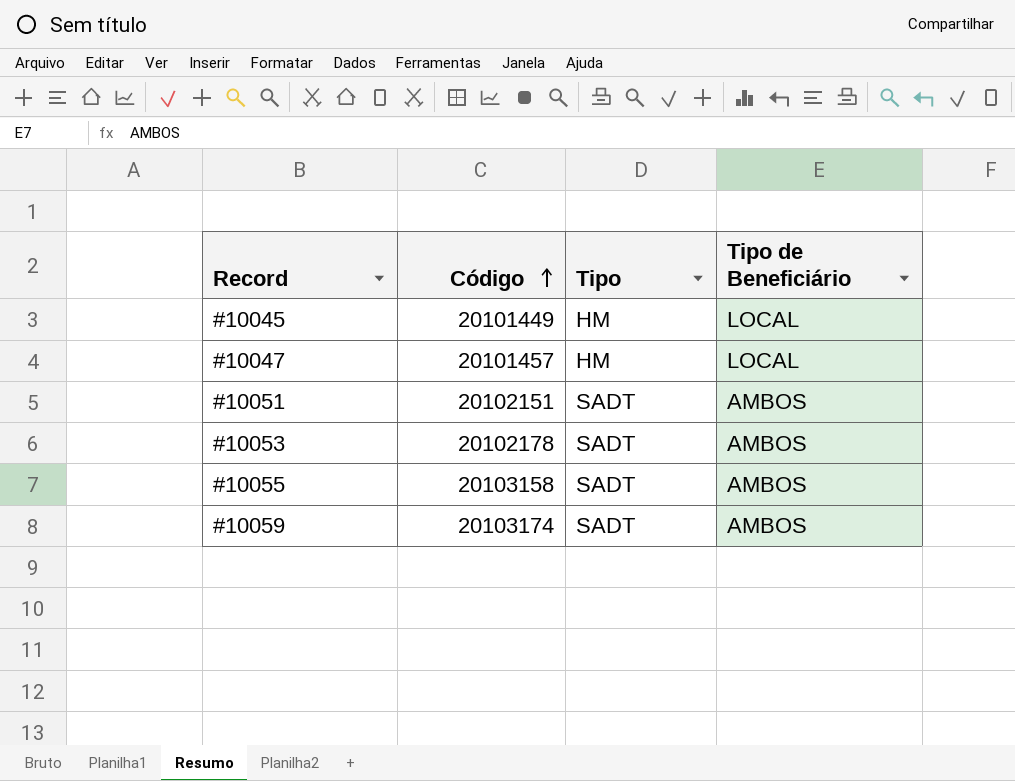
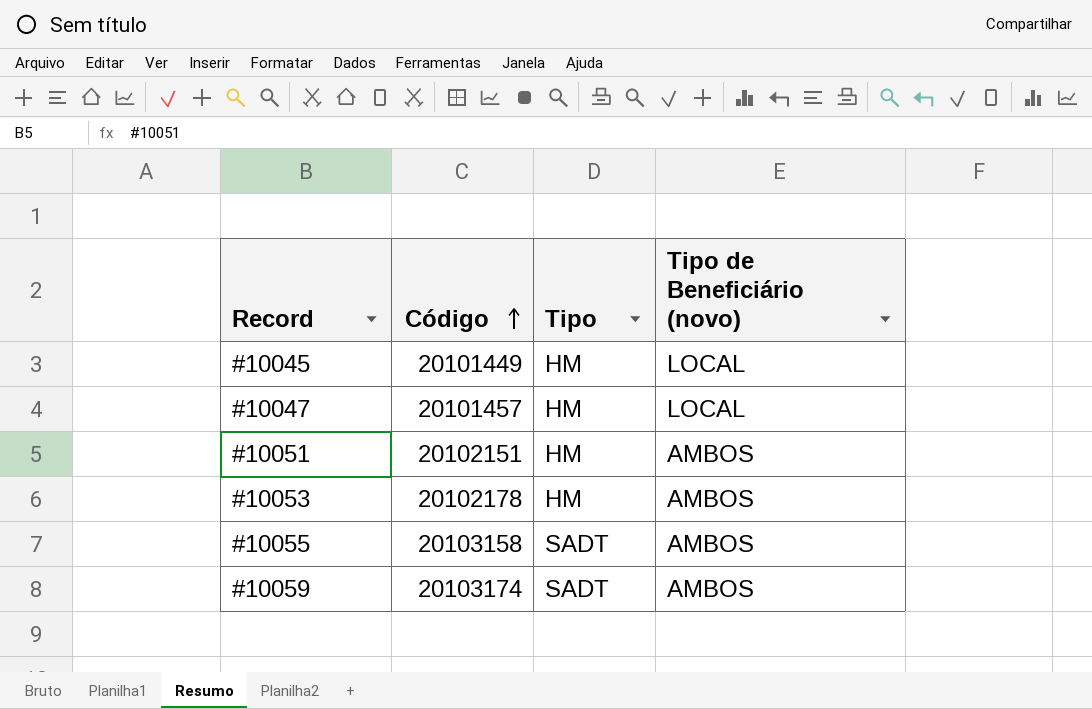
column name: Tipo de Beneficiário -> Tipo de Beneficiário (novo)
#10051 | Tipo: SADT -> HM
#10053 | Tipo: SADT -> HM

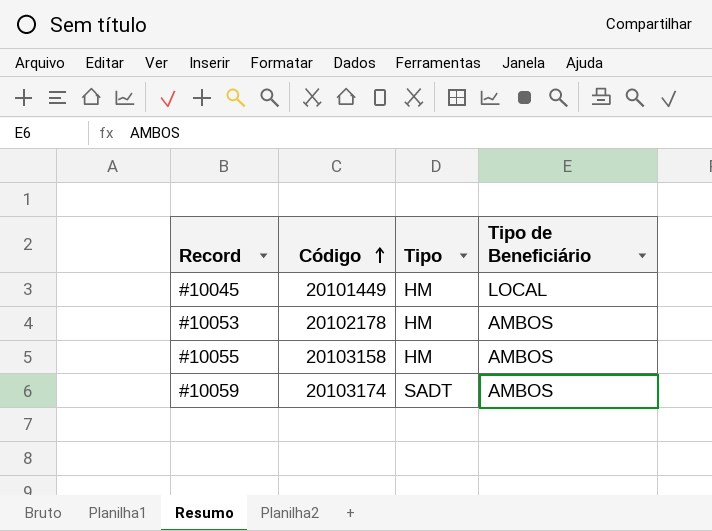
column name: Tipo de Beneficiário (novo) -> Tipo de Beneficiário
row #10047: 20101457 | HM | LOCAL -> none
row #10051: 20102151 | HM | AMBOS -> none
#10055 | Tipo: SADT -> HM

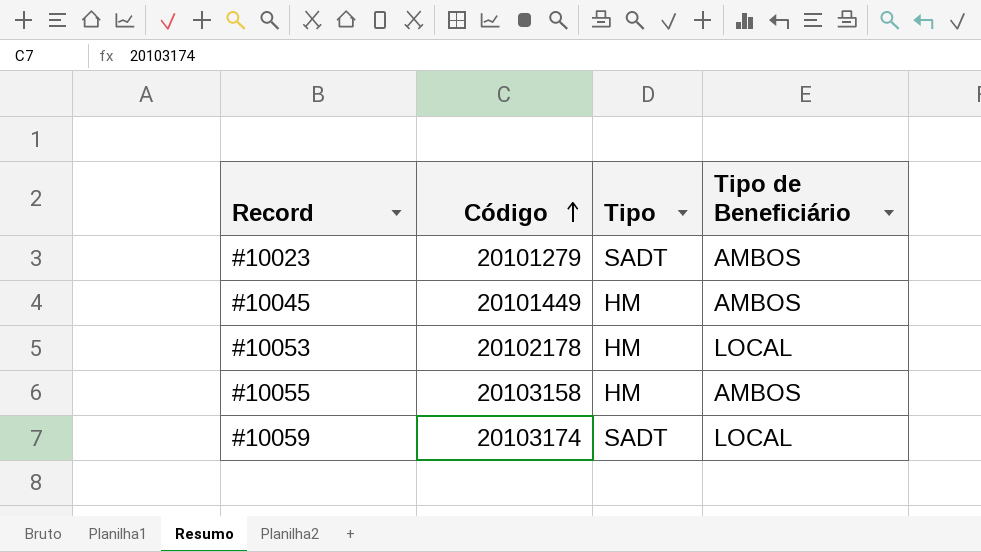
row #10023: none -> 20101279 | SADT | AMBOS
#10045 | Tipo de Beneficiário: LOCAL -> AMBOS
#10053 | Tipo de Beneficiário: AMBOS -> LOCAL
#10059 | Tipo de Beneficiário: AMBOS -> LOCAL

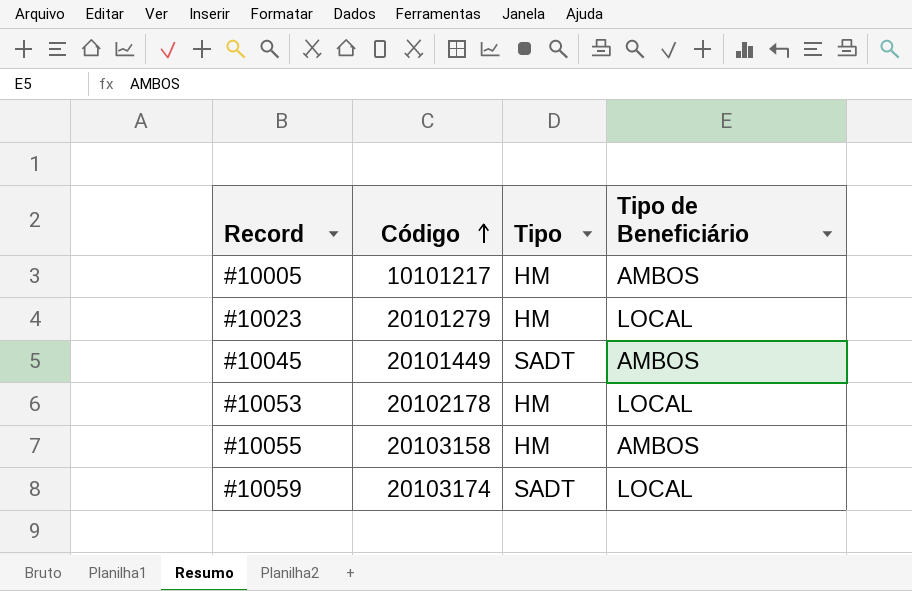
row #10005: none -> 10101217 | HM | AMBOS
#10023 | Tipo: SADT -> HM
#10023 | Tipo de Beneficiário: AMBOS -> LOCAL
#10045 | Tipo: HM -> SADT

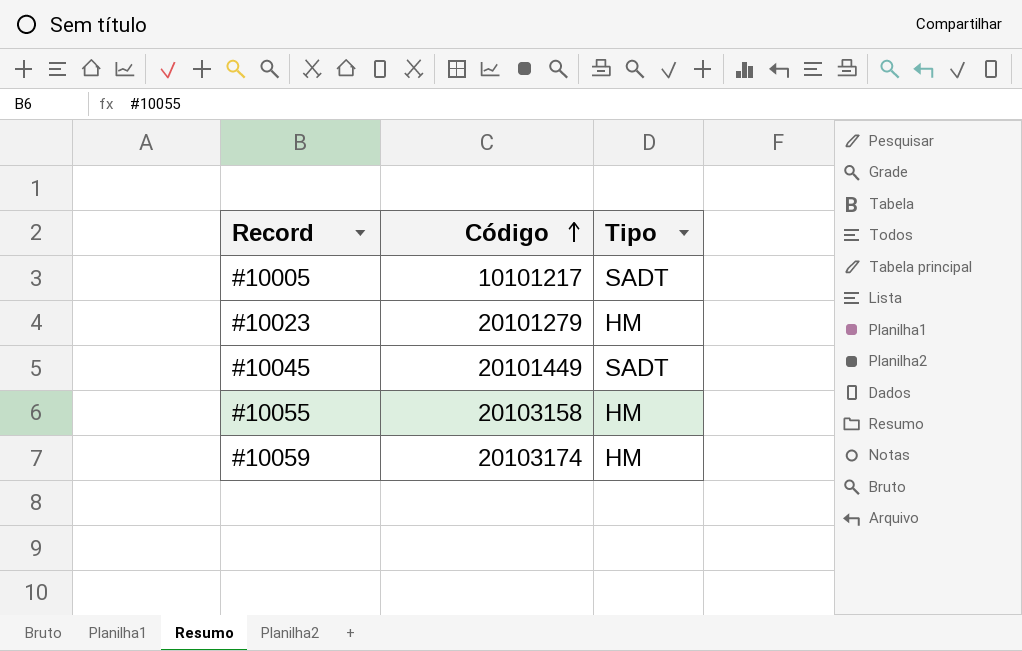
column Tipo de Beneficiário | position: 4 -> none
row #10053: 20102178 | HM | LOCAL -> none
#10005 | Tipo: HM -> SADT
#10059 | Tipo: SADT -> HM

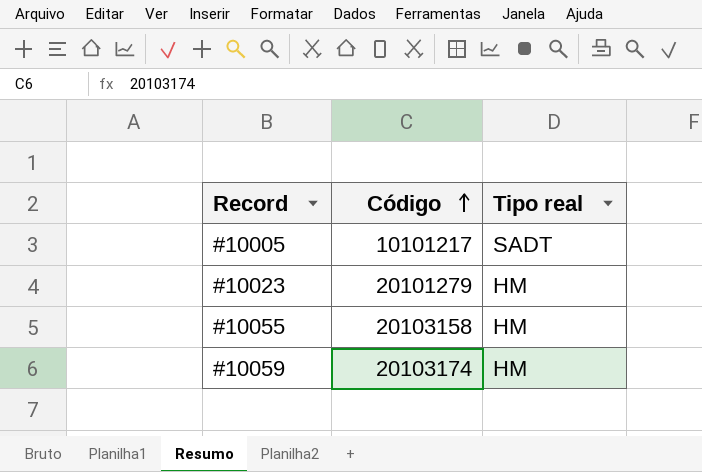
column name: Tipo -> Tipo real
row #10045: 20101449 | SADT -> none

